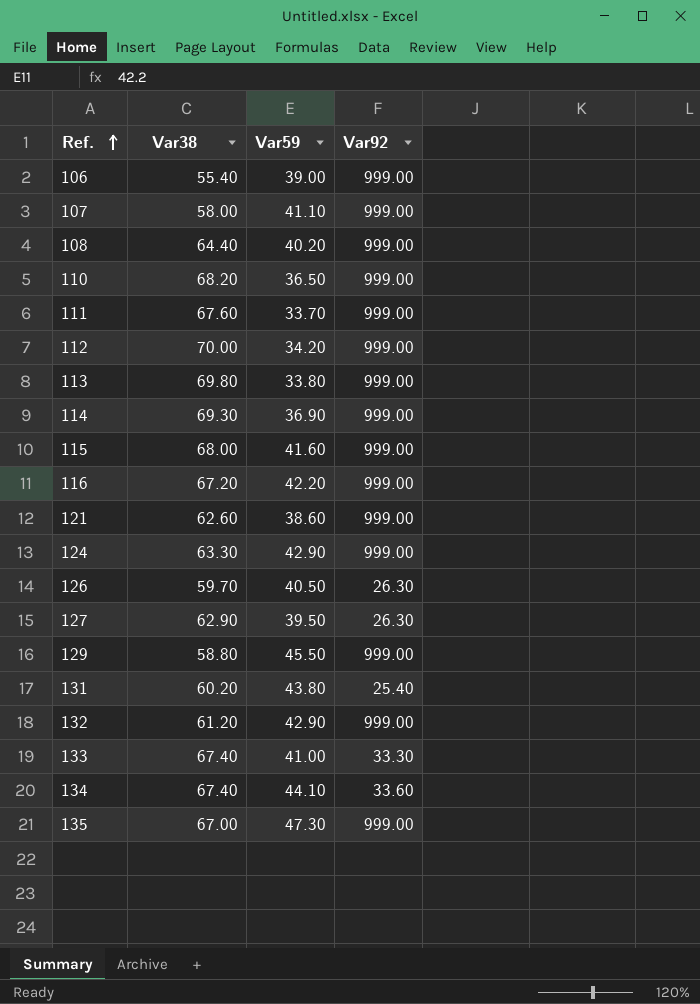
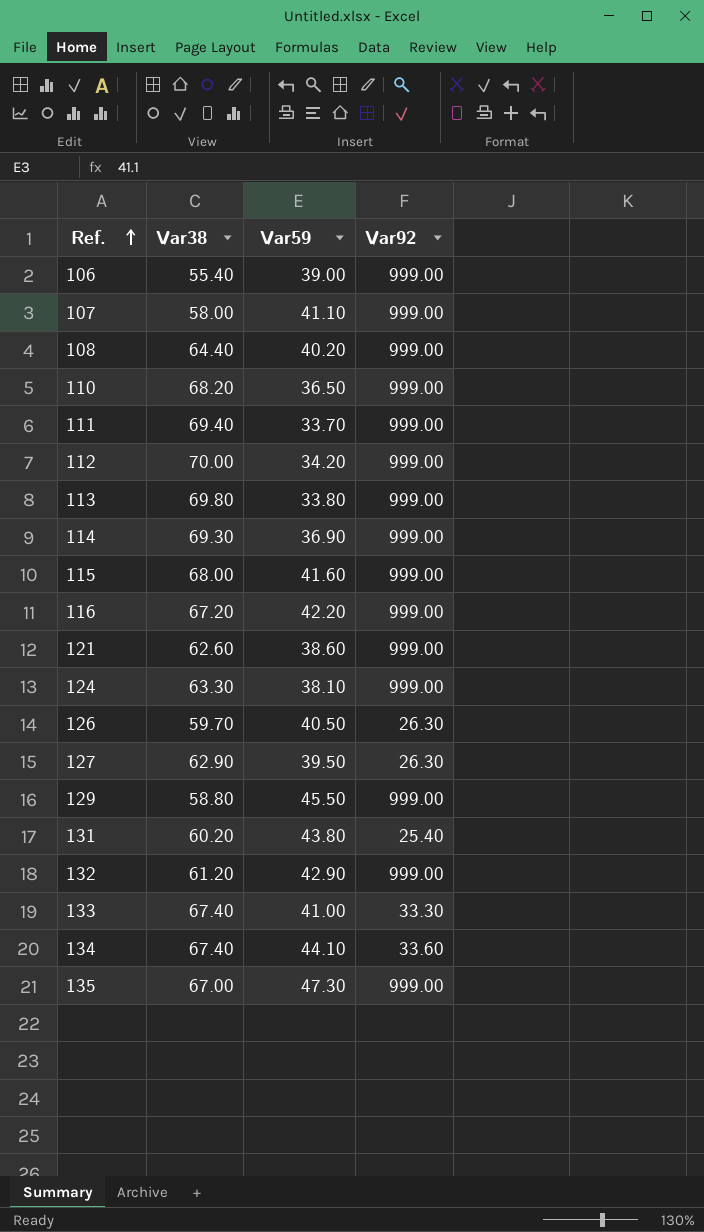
111 | Var38: 67.60 -> 69.40
124 | Var59: 42.90 -> 38.10

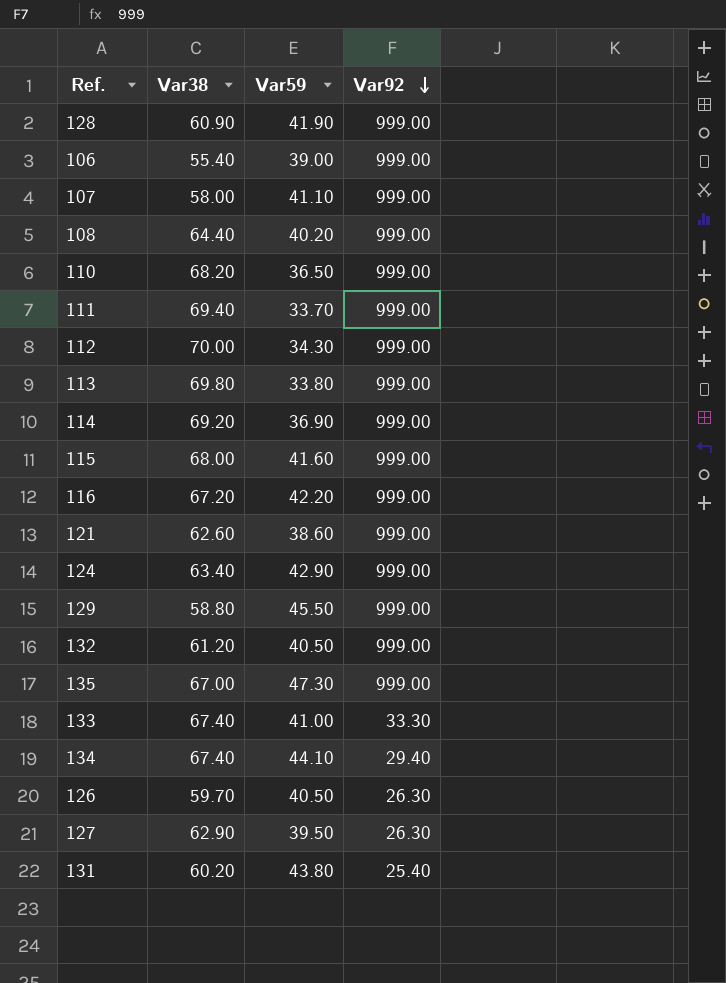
row order: Ref. ascending -> Var92 descending
row 128: none -> 60.90 | 41.90 | 999.00
112 | Var59: 34.20 -> 34.30
114 | Var38: 69.30 -> 69.20
124 | Var38: 63.30 -> 63.40
124 | Var59: 38.10 -> 42.90
132 | Var59: 42.90 -> 40.50
134 | Var92: 33.60 -> 29.40

